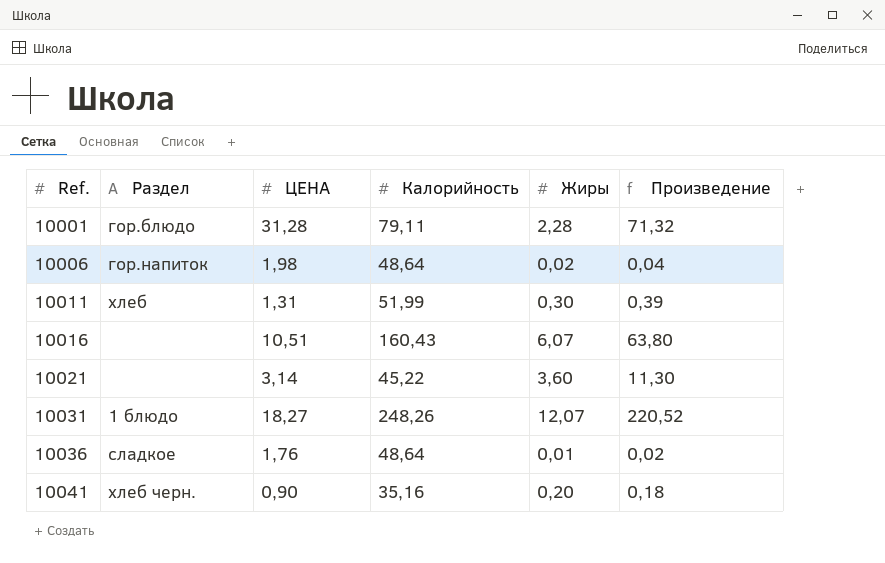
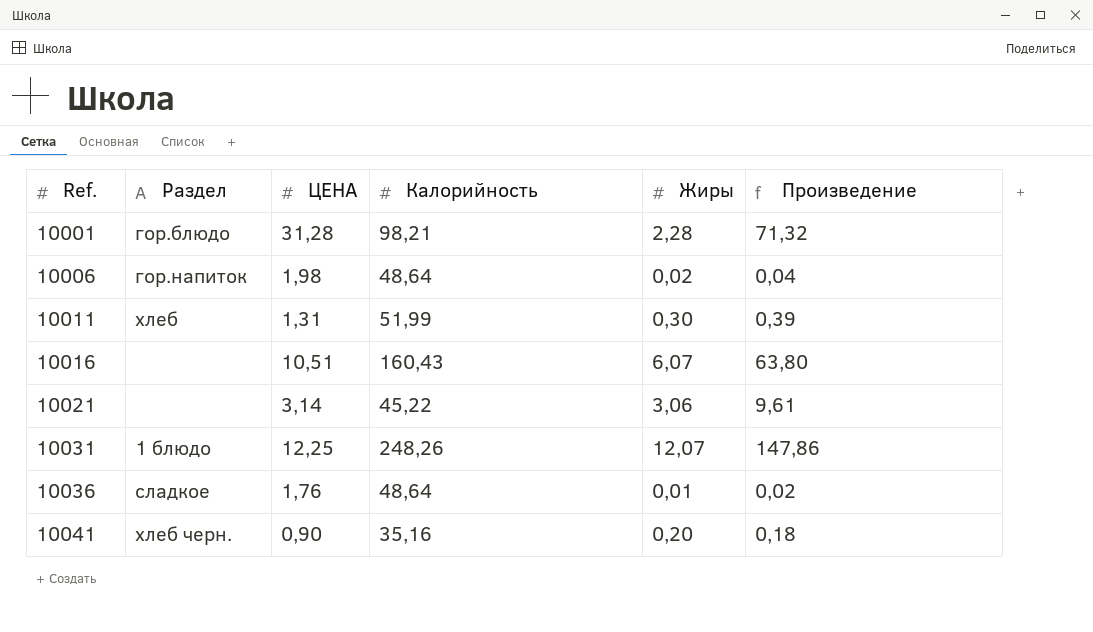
10001 | Калорийность: 79,11 -> 98,21
10021 | Жиры: 3,60 -> 3,06
10021 | Произведение: 11,30 -> 9,61
10031 | ЦЕНА: 18,27 -> 12,25
10031 | Произведение: 220,52 -> 147,86

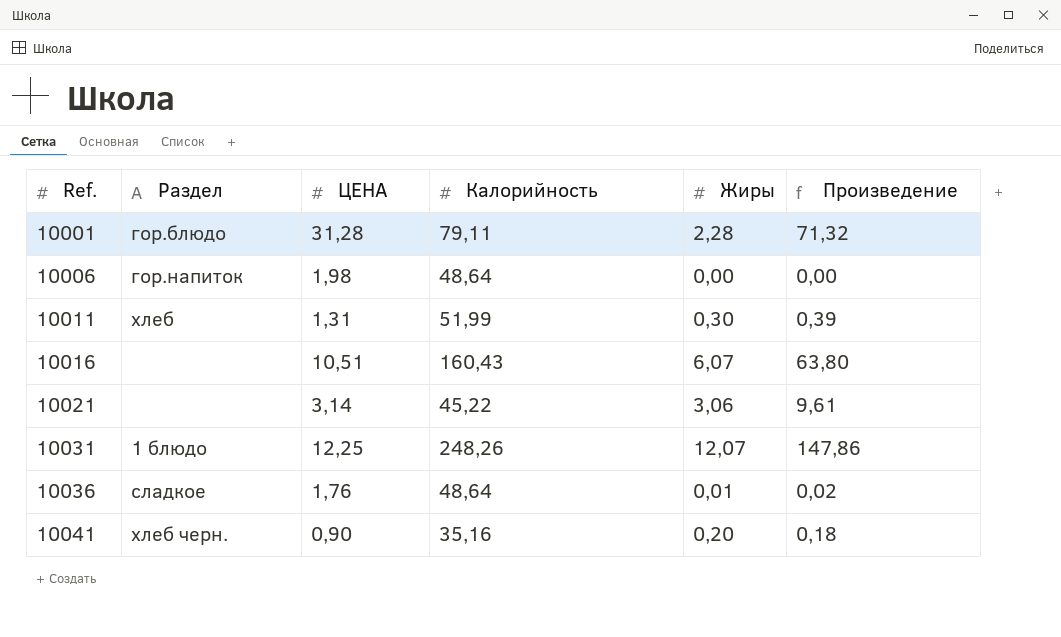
10001 | Калорийность: 98,21 -> 79,11
10006 | Жиры: 0,02 -> 0,00
10006 | Произведение: 0,04 -> 0,00

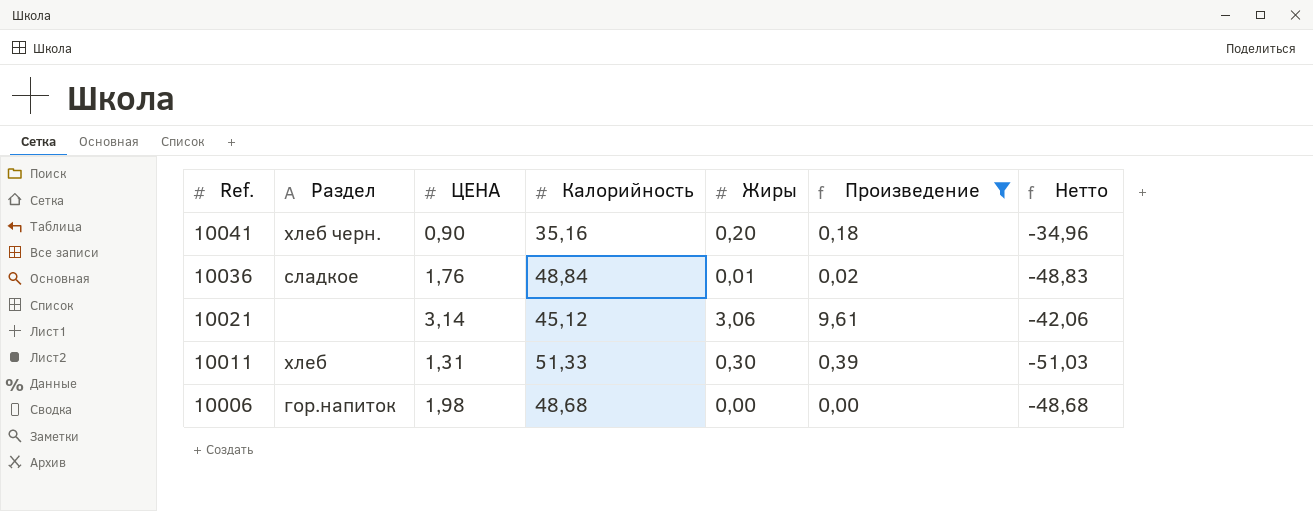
filter: none -> Произведение <= 9,61
row order: Ref. ascending -> Ref. descending
column Нетто | formula: none -> [Жиры] - [Калорийность]
10036 | Калорийность: 48,64 -> 48,84
10021 | Калорийность: 45,22 -> 45,12
10011 | Калорийность: 51,99 -> 51,33
10006 | Калорийность: 48,64 -> 48,68

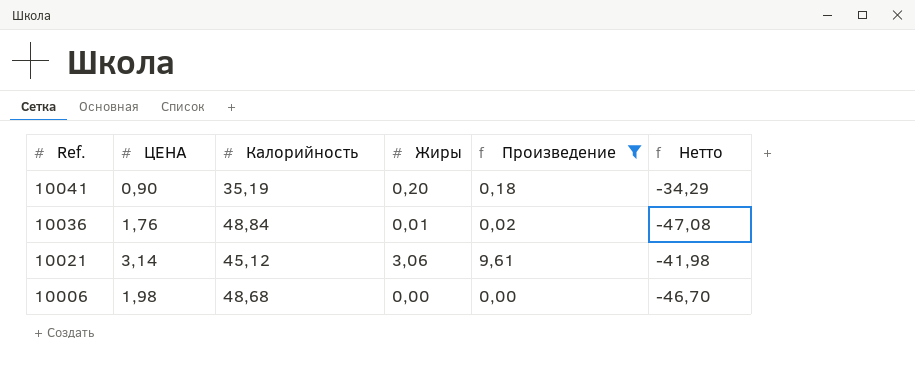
column Раздел | position: 2 -> none
column Нетто | formula: [Жиры] - [Калорийность] -> [ЦЕНА] - [Калорийность]
row 10011: хлеб | 1,31 | 51,33 | 0,30 | 0,39 | -51,03 -> none
10041 | Калорийность: 35,16 -> 35,19

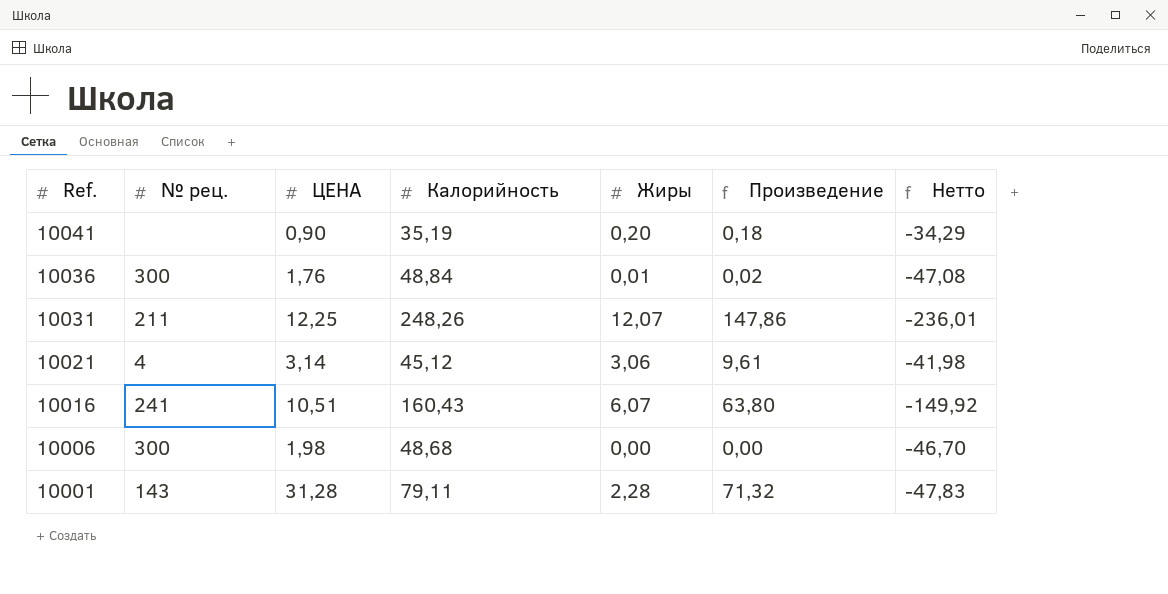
filter: Произведение <= 9,61 -> none
column № рец. | position: none -> 2

